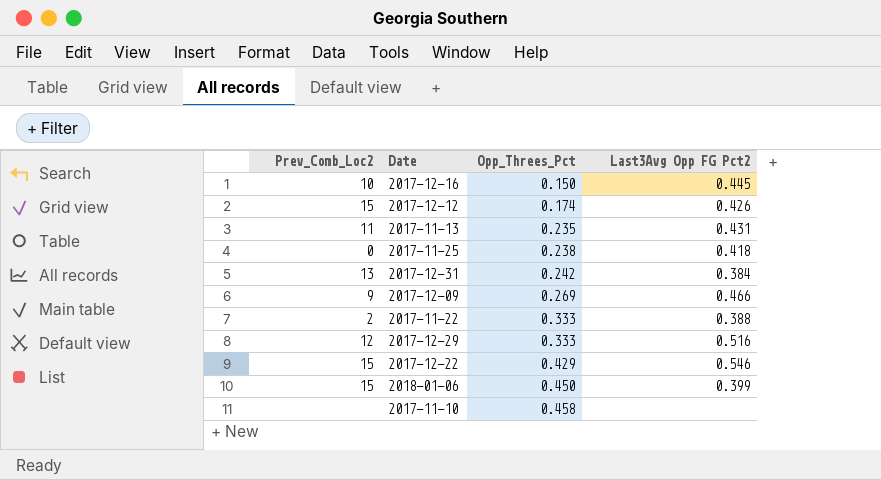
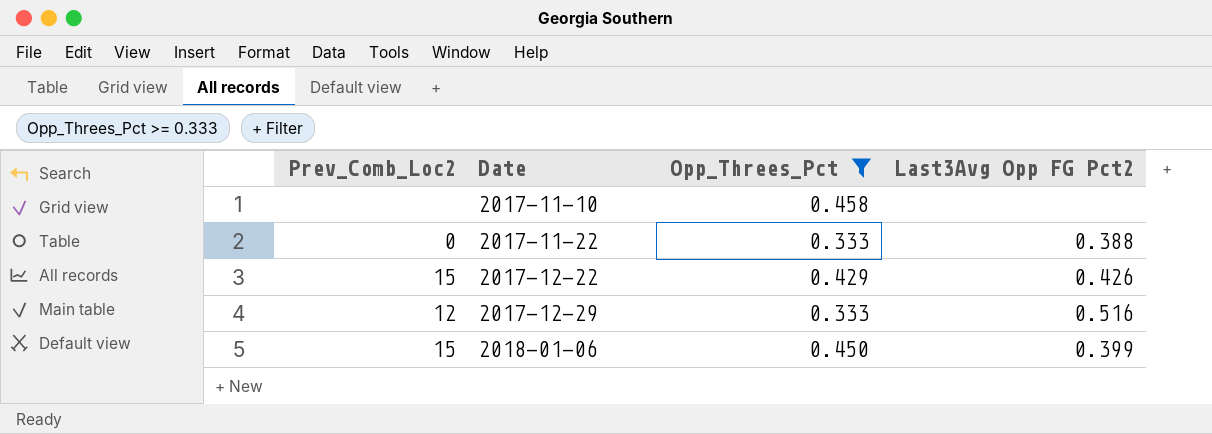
filter: none -> Opp_Threes_Pct >= 0.333
row order: Opp_Threes_Pct ascending -> Date ascending
2017-11-22 | Prev_Comb_Loc2: 2 -> 0
2017-12-22 | Last3Avg Opp FG Pct2: 0.546 -> 0.426

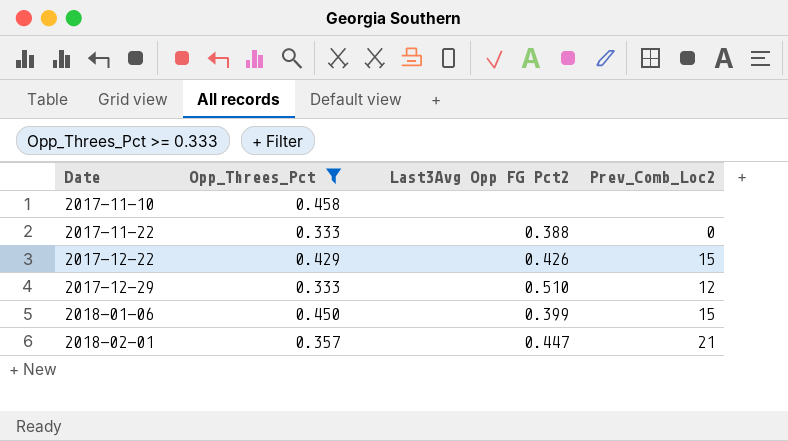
column Prev_Comb_Loc2 | position: 1 -> 4
2017-12-29 | Last3Avg Opp FG Pct2: 0.516 -> 0.510
row 2018-02-01: none -> 0.357 | 0.447 | 21

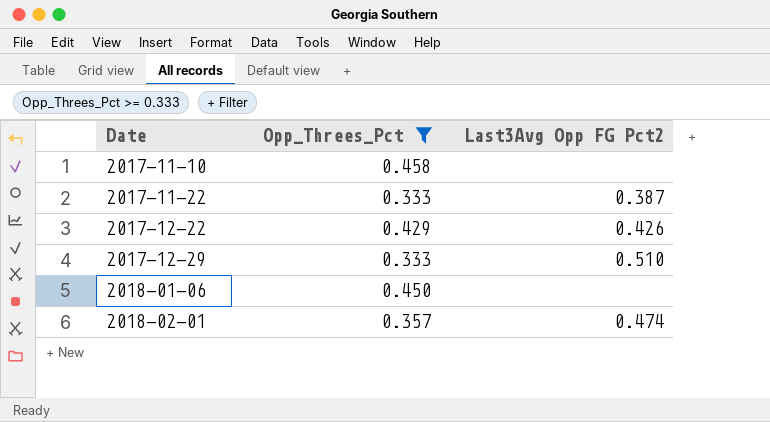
column Prev_Comb_Loc2 | position: 4 -> none
2017-11-22 | Last3Avg Opp FG Pct2: 0.388 -> 0.387
2018-01-06 | Last3Avg Opp FG Pct2: 0.399 -> none
2018-02-01 | Last3Avg Opp FG Pct2: 0.447 -> 0.474

